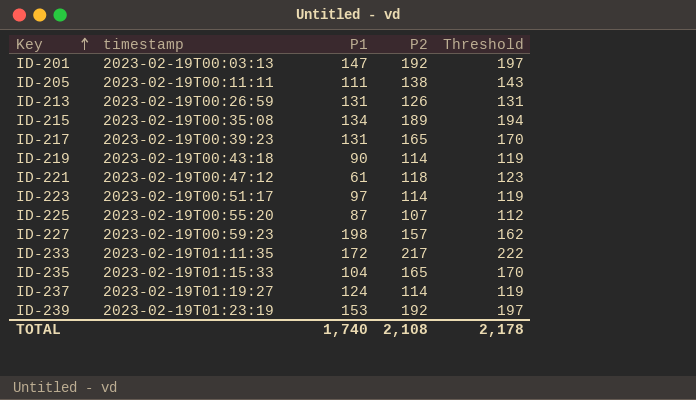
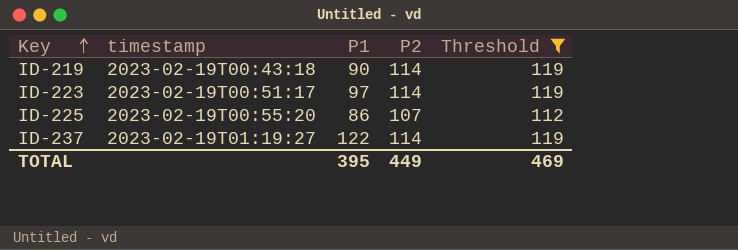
filter: none -> Threshold <= 119
ID-225 | P1: 87 -> 86
ID-237 | P1: 124 -> 122
TOTAL | P1: 1,740 -> 395
TOTAL | P2: 2,108 -> 449
TOTAL | Threshold: 2,178 -> 469

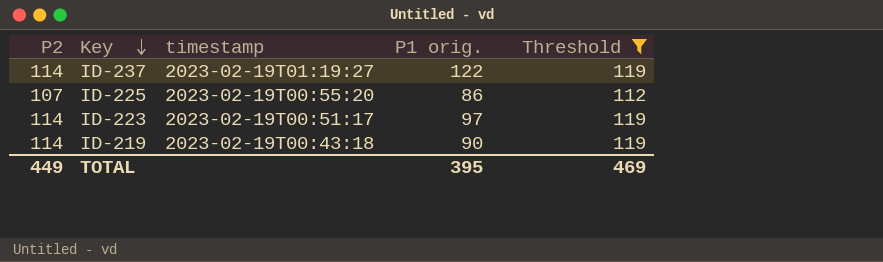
row order: Key ascending -> Key descending
column P2 | position: 4 -> 1
column name: P1 -> P1 orig.

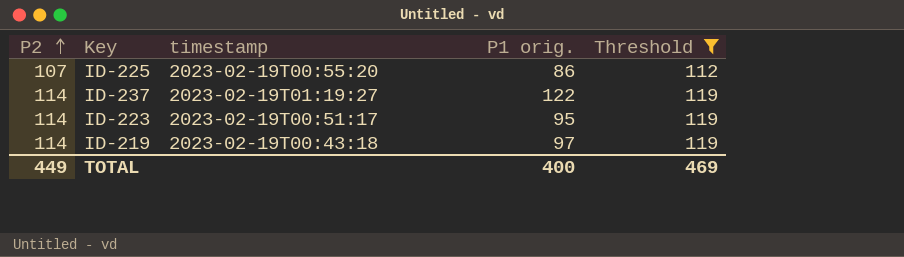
row order: Key descending -> P2 ascending
ID-223 | P1 orig.: 97 -> 95
ID-219 | P1 orig.: 90 -> 97
TOTAL | P1 orig.: 395 -> 400

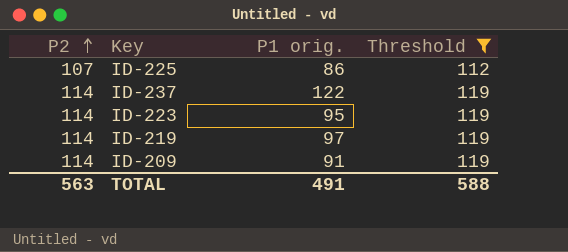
column timestamp | position: 3 -> none
row ID-209: none -> 114 | 91 | 119
TOTAL | P2: 449 -> 563
TOTAL | P1 orig.: 400 -> 491
TOTAL | Threshold: 469 -> 588

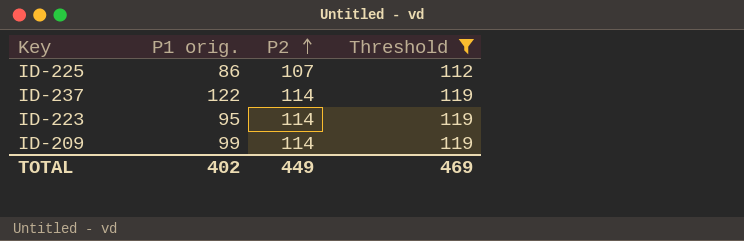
column P2 | position: 1 -> 3
row ID-219: 114 | 97 | 119 -> none
ID-209 | P1 orig.: 91 -> 99
TOTAL | P1 orig.: 491 -> 402
TOTAL | P2: 563 -> 449
TOTAL | Threshold: 588 -> 469

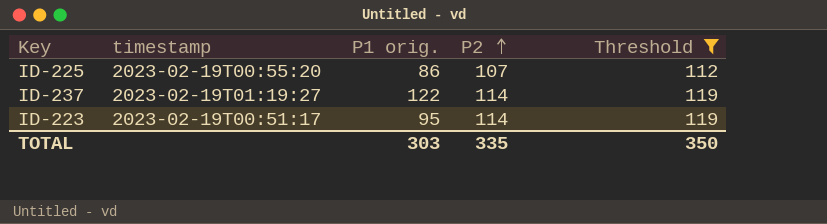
column timestamp | position: none -> 2
row ID-209: 99 | 114 | 119 -> none
TOTAL | P1 orig.: 402 -> 303
TOTAL | P2: 449 -> 335
TOTAL | Threshold: 469 -> 350

